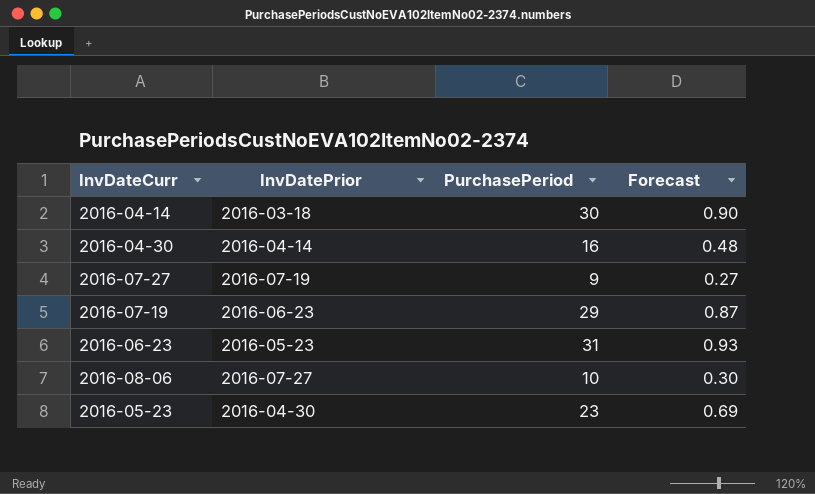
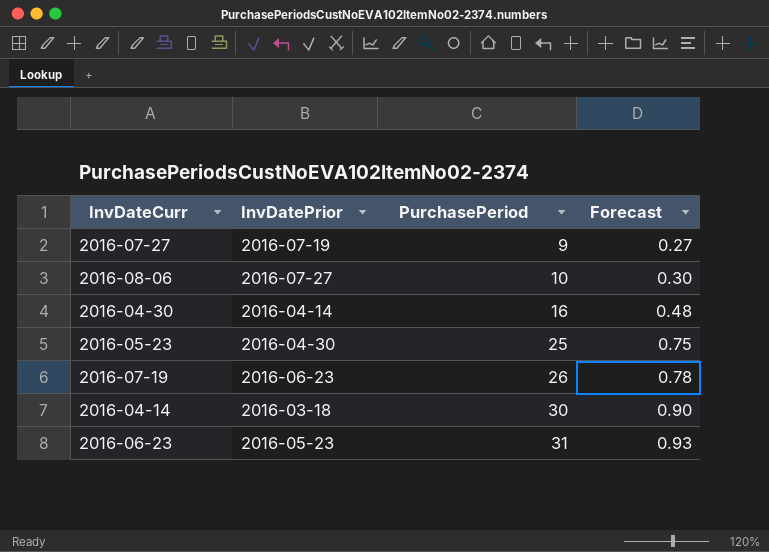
row order: none -> PurchasePeriod ascending
2016-05-23 | PurchasePeriod: 23 -> 25
2016-05-23 | Forecast: 0.69 -> 0.75
2016-07-19 | PurchasePeriod: 29 -> 26
2016-07-19 | Forecast: 0.87 -> 0.78

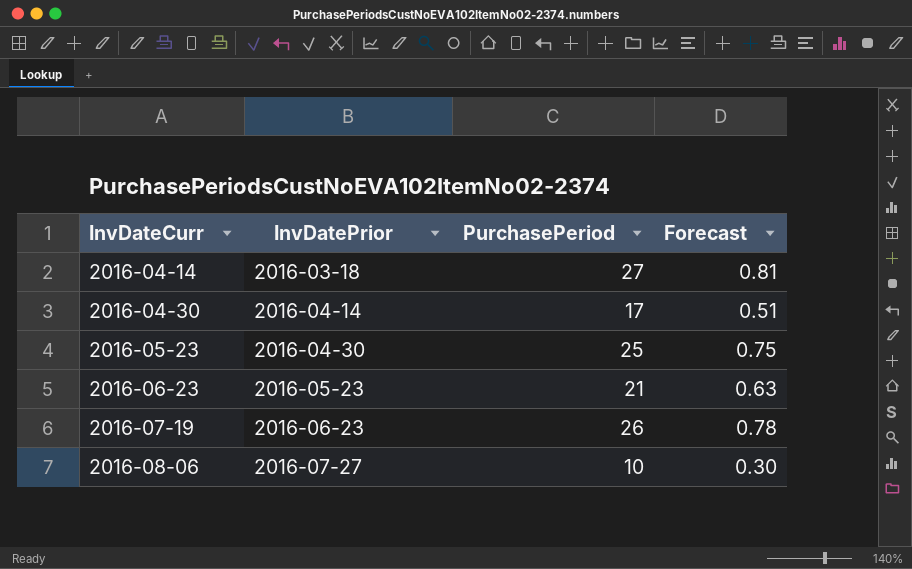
row order: PurchasePeriod ascending -> InvDateCurr ascending
row 2016-07-27: 2016-07-19 | 9 | 0.27 -> none
2016-04-14 | PurchasePeriod: 30 -> 27
2016-04-14 | Forecast: 0.90 -> 0.81
2016-04-30 | PurchasePeriod: 16 -> 17
2016-04-30 | Forecast: 0.48 -> 0.51
2016-06-23 | PurchasePeriod: 31 -> 21
2016-06-23 | Forecast: 0.93 -> 0.63

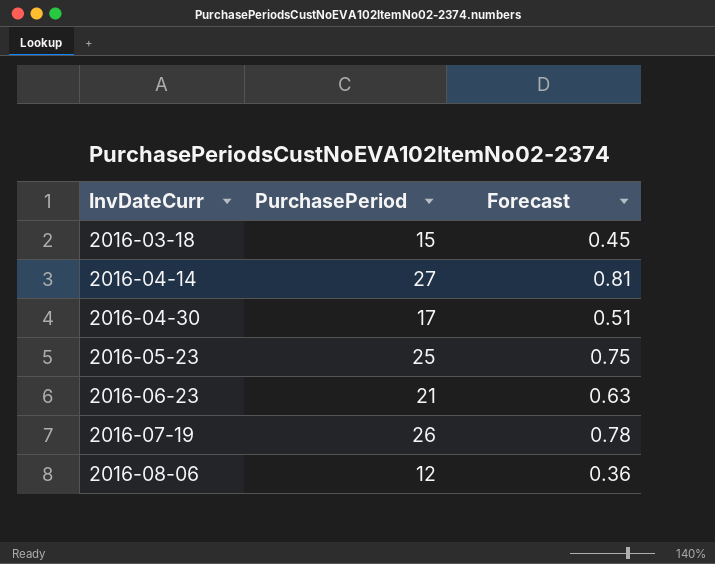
column InvDatePrior | position: 2 -> none
row 2016-03-18: none -> 15 | 0.45
2016-08-06 | PurchasePeriod: 10 -> 12
2016-08-06 | Forecast: 0.30 -> 0.36

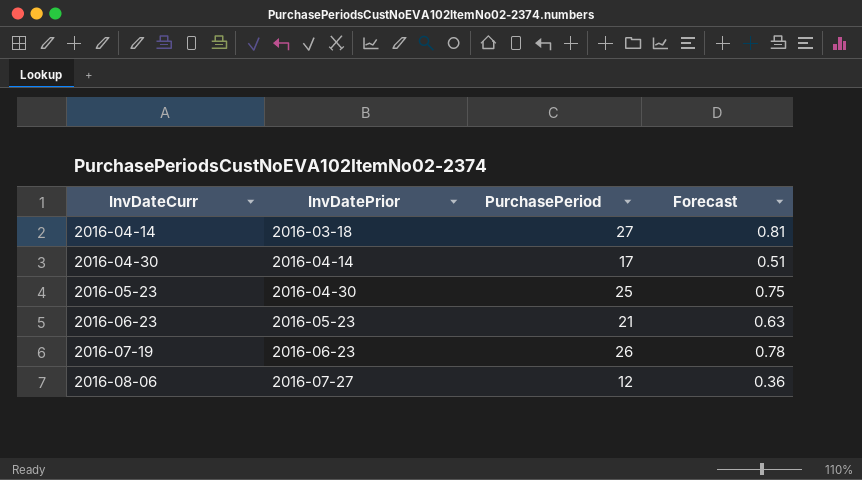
column InvDatePrior | position: none -> 2
row 2016-03-18: 15 | 0.45 -> none

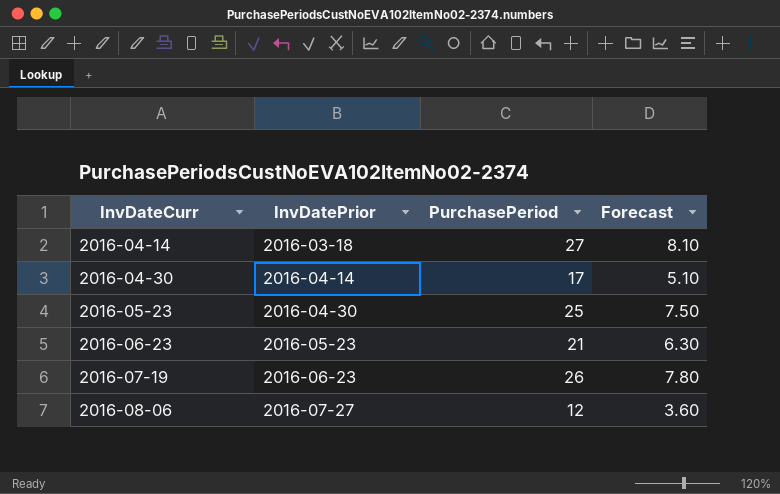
column Forecast | formula: [PurchasePeriod] * 0.03 -> [PurchasePeriod] * 0.3

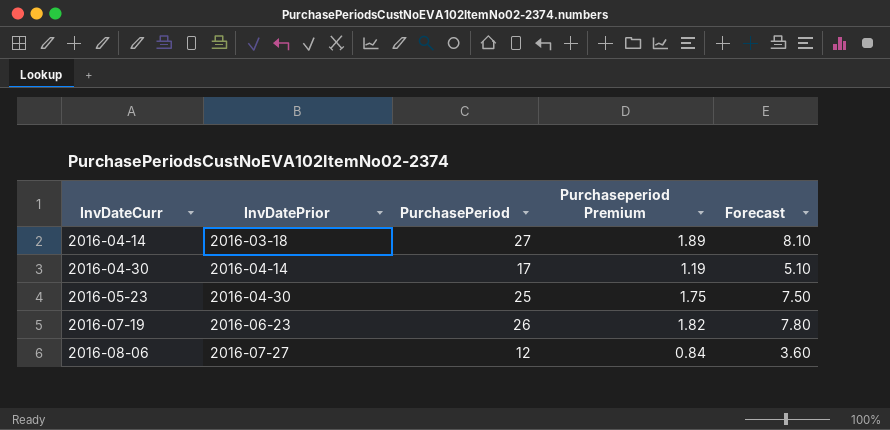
column Purchaseperiod Premium | formula: none -> [PurchasePeriod] * 0.07
row 2016-06-23: 2016-05-23 | 21 | 6.30 -> none

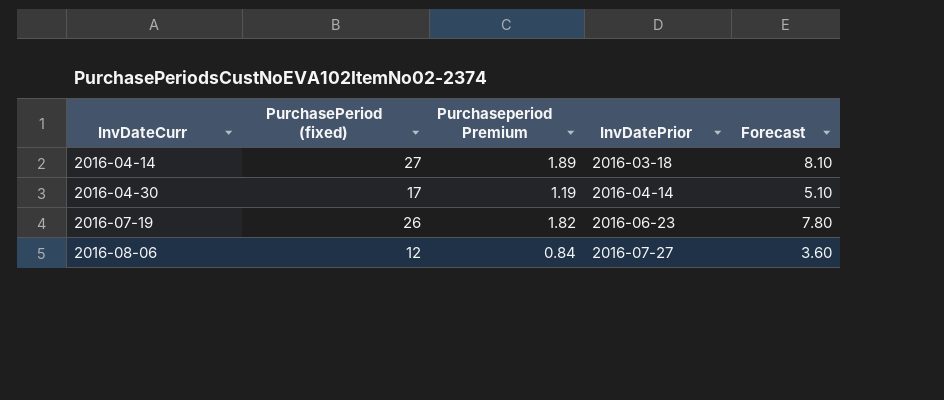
column name: PurchasePeriod -> PurchasePeriod (fixed)
column InvDatePrior | position: 2 -> 4
row 2016-05-23: 2016-04-30 | 25 | 1.75 | 7.50 -> none

